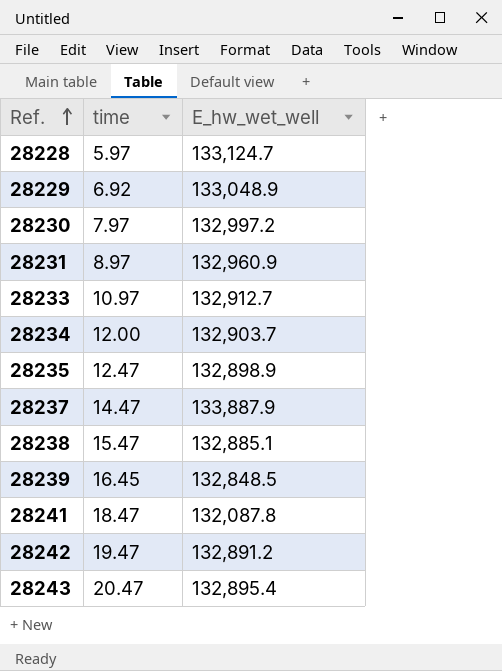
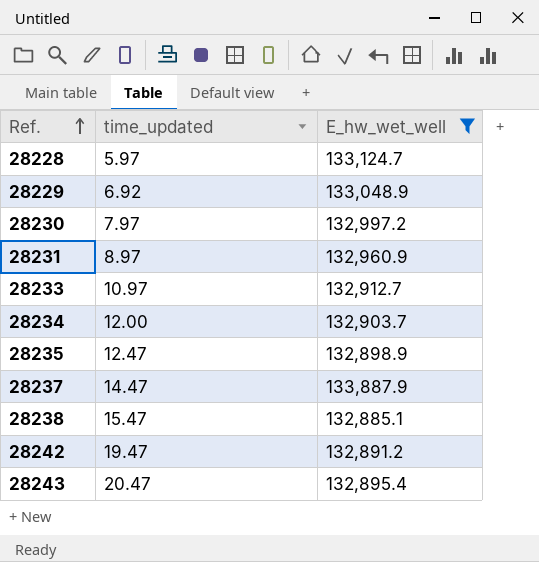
filter: none -> E_hw_wet_well >= 132,885.1
column name: time -> time_updated

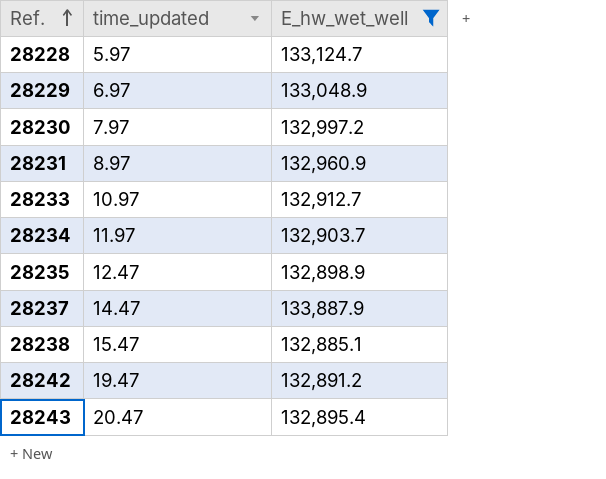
28229 | time_updated: 6.92 -> 6.97
28234 | time_updated: 12.00 -> 11.97

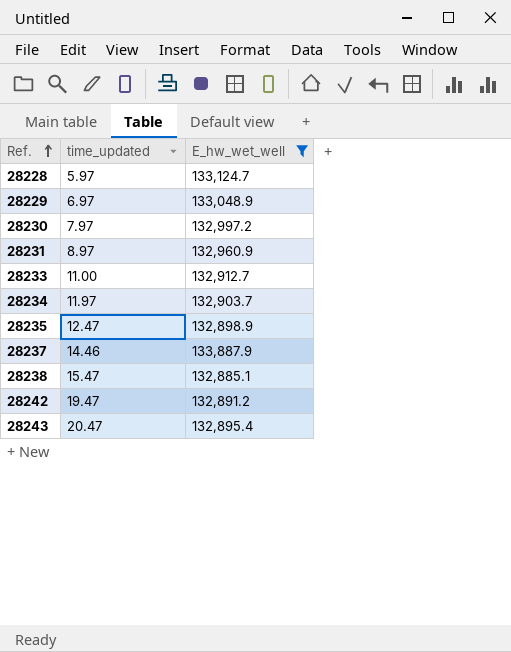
28233 | time_updated: 10.97 -> 11.00
28237 | time_updated: 14.47 -> 14.46

